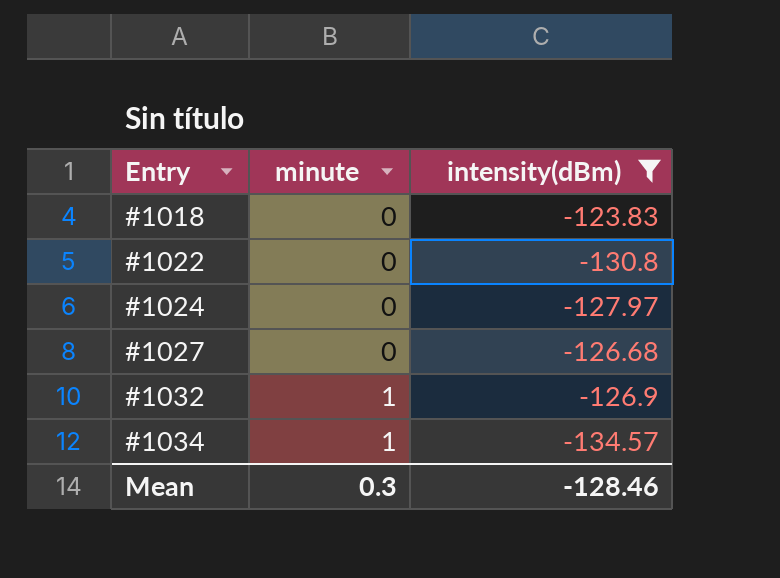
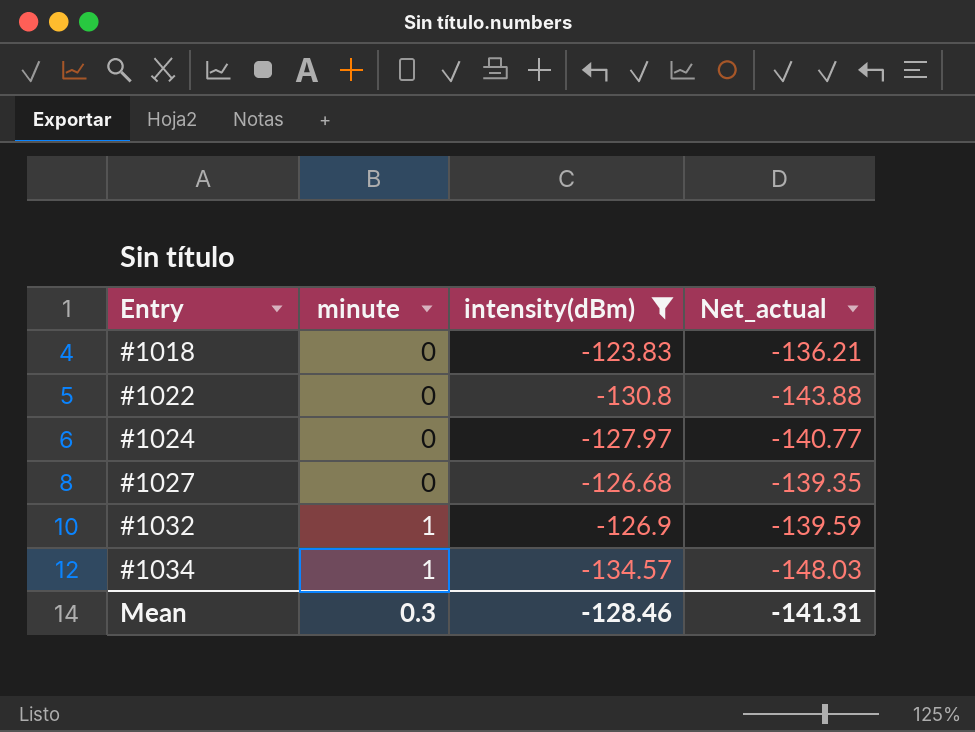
column Net_actual | formula: none -> [intensity(dBm)] * 1.1

